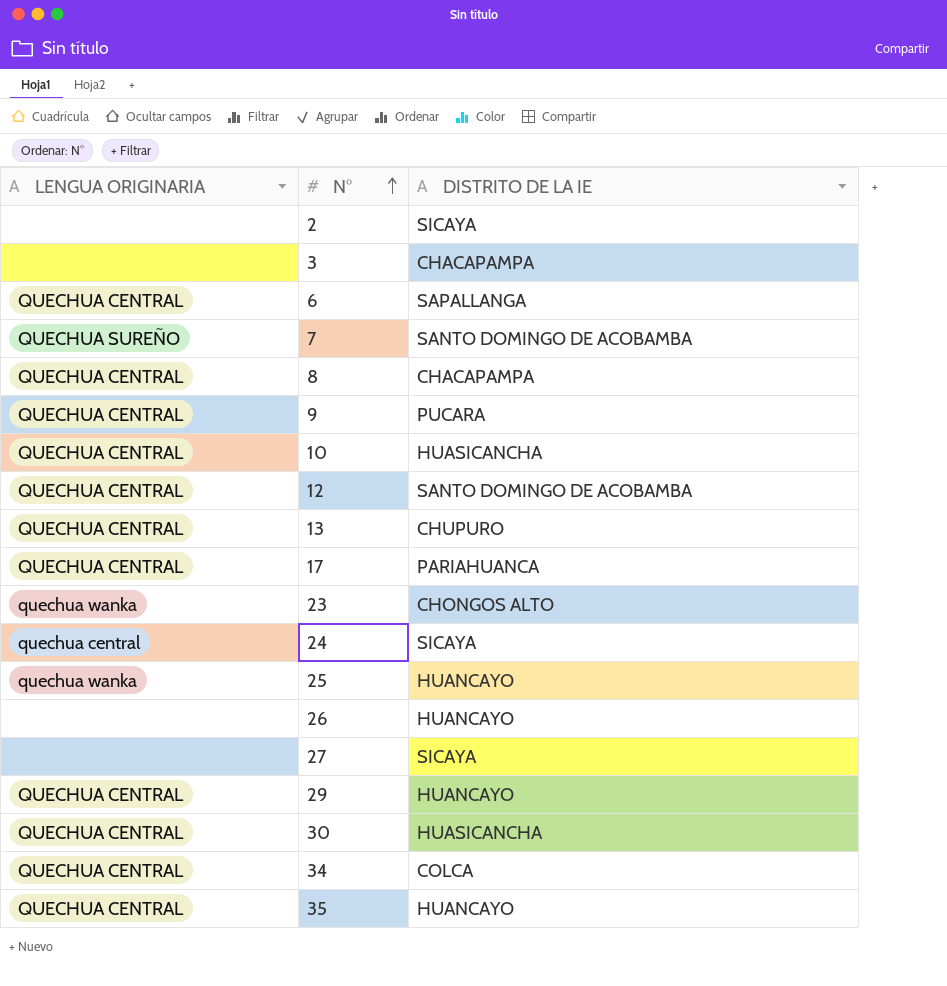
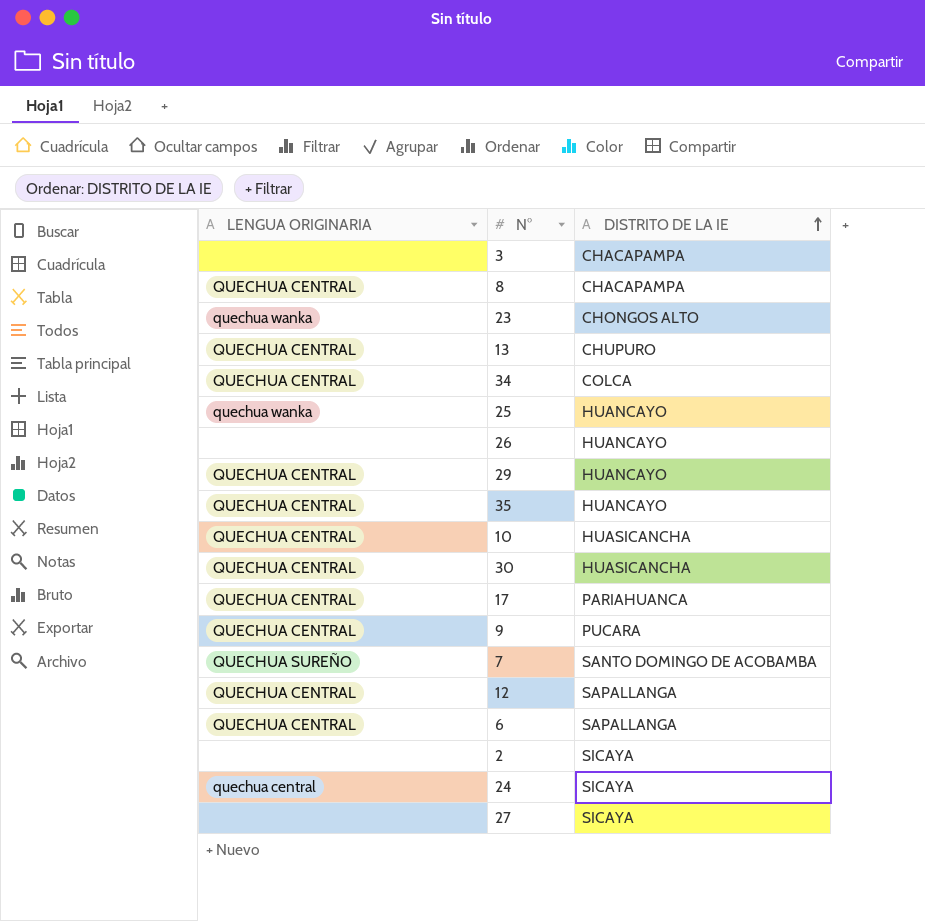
row order: N° ascending -> DISTRITO DE LA IE ascending
12 | DISTRITO DE LA IE: SANTO DOMINGO DE ACOBAMBA -> SAPALLANGA

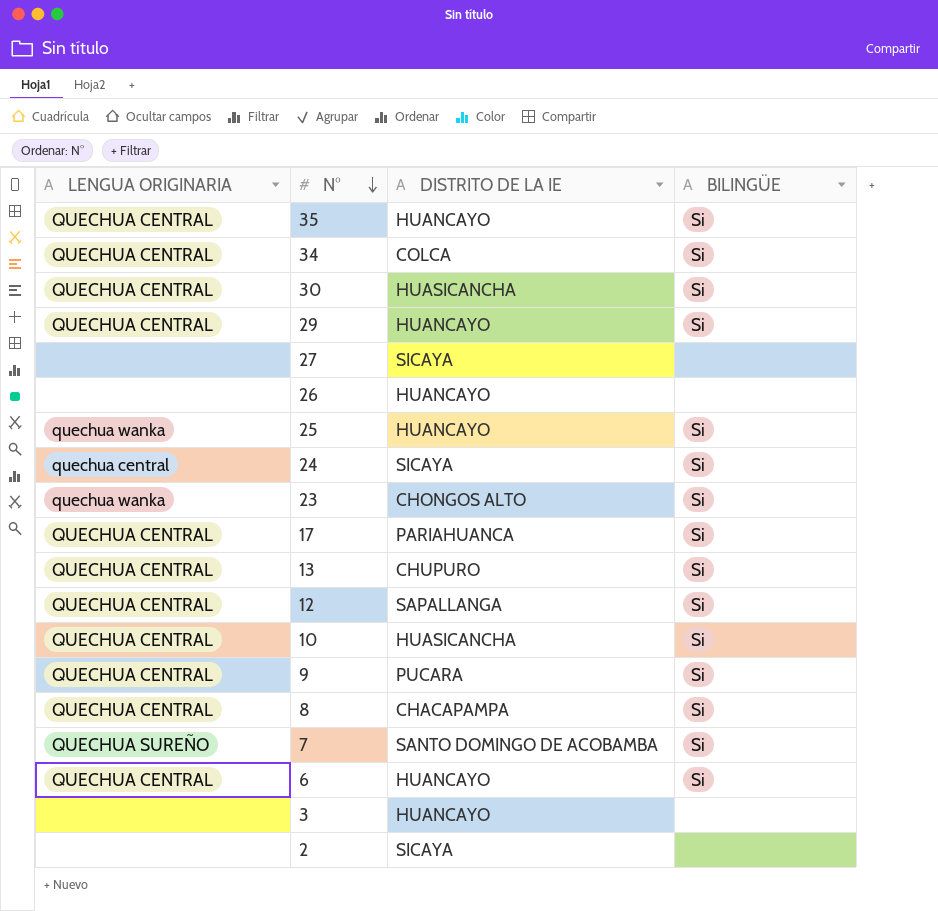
row order: DISTRITO DE LA IE ascending -> N° descending
column BILINGÜE | position: none -> 4
6 | DISTRITO DE LA IE: SAPALLANGA -> HUANCAYO
3 | DISTRITO DE LA IE: CHACAPAMPA -> HUANCAYO

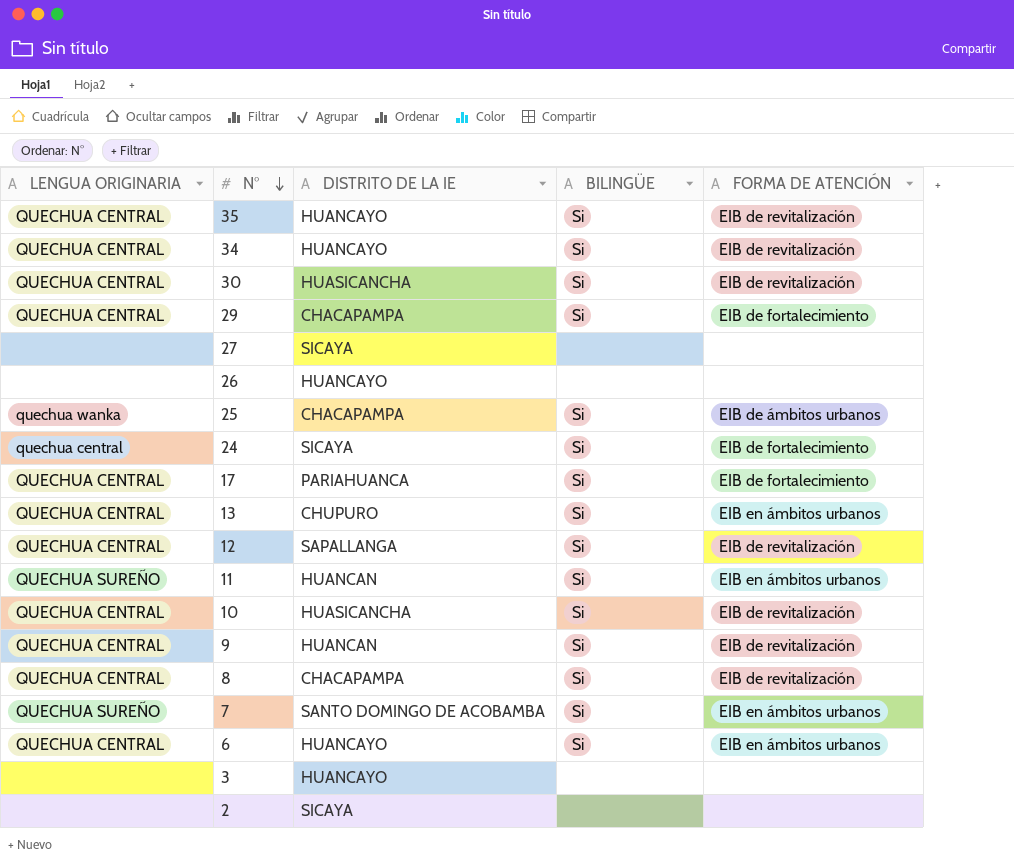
column FORMA DE ATENCIÓN | position: none -> 5
row 23: quechua wanka | CHONGOS ALTO | Si -> none
34 | DISTRITO DE LA IE: COLCA -> HUANCAYO
29 | DISTRITO DE LA IE: HUANCAYO -> CHACAPAMPA
25 | DISTRITO DE LA IE: HUANCAYO -> CHACAPAMPA
row 11: none -> QUECHUA SUREÑO | HUANCAN | Si | EIB en ámbitos urbanos
9 | DISTRITO DE LA IE: PUCARA -> HUANCAN

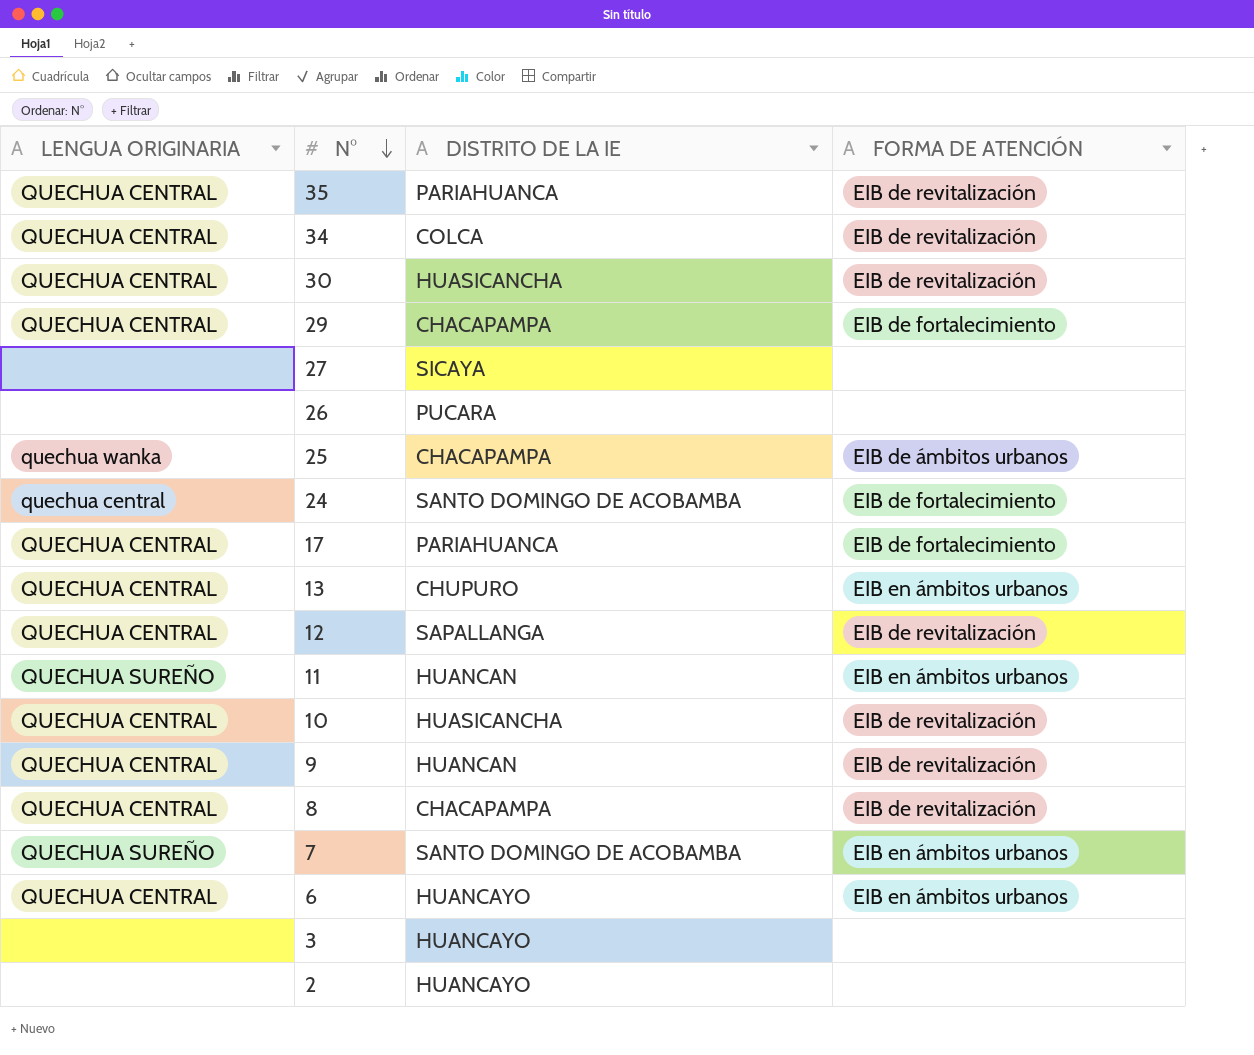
column BILINGÜE | position: 4 -> none
35 | DISTRITO DE LA IE: HUANCAYO -> PARIAHUANCA
34 | DISTRITO DE LA IE: HUANCAYO -> COLCA
26 | DISTRITO DE LA IE: HUANCAYO -> PUCARA
24 | DISTRITO DE LA IE: SICAYA -> SANTO DOMINGO DE ACOBAMBA
2 | DISTRITO DE LA IE: SICAYA -> HUANCAYO

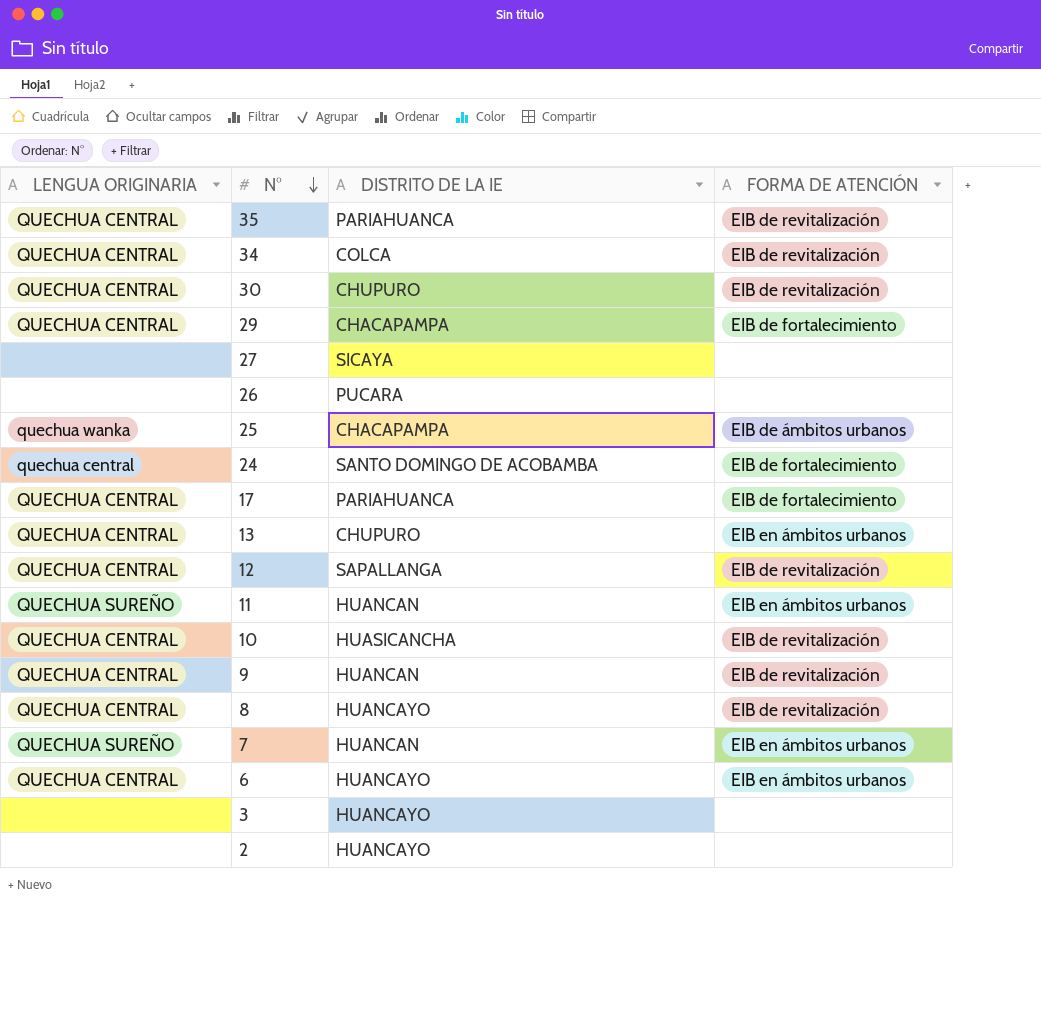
30 | DISTRITO DE LA IE: HUASICANCHA -> CHUPURO
8 | DISTRITO DE LA IE: CHACAPAMPA -> HUANCAYO
7 | DISTRITO DE LA IE: SANTO DOMINGO DE ACOBAMBA -> HUANCAN

